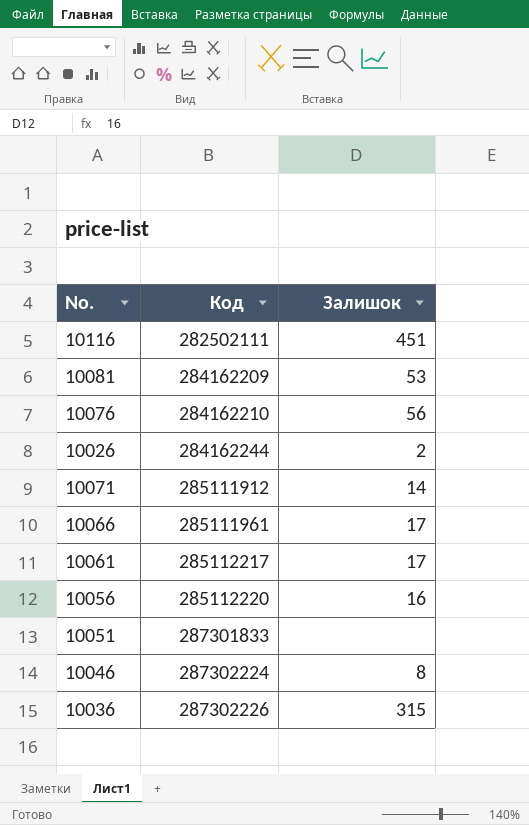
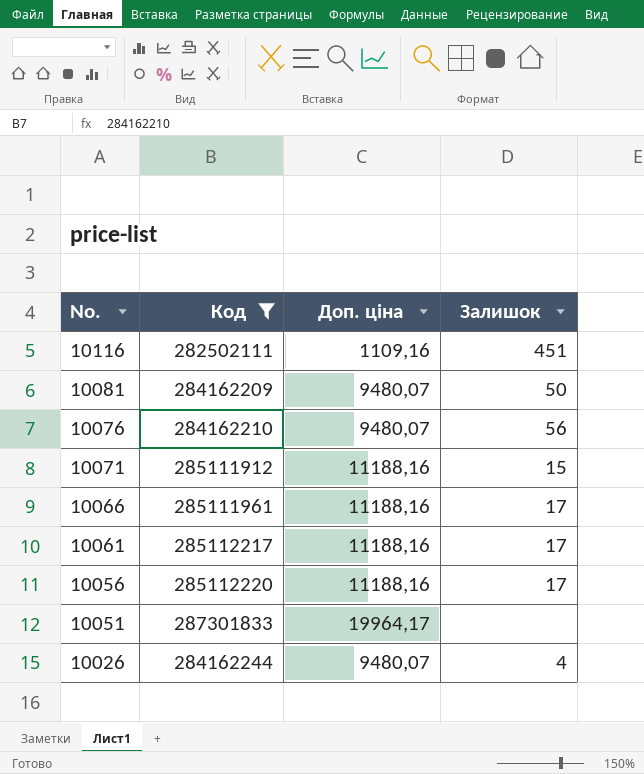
filter: none -> Код <= 287301833
row order: Код ascending -> No. descending
column Доп. ціна | position: none -> 3
10081 | Залишок: 53 -> 50
10071 | Залишок: 14 -> 15
10056 | Залишок: 16 -> 17
10026 | Залишок: 2 -> 4

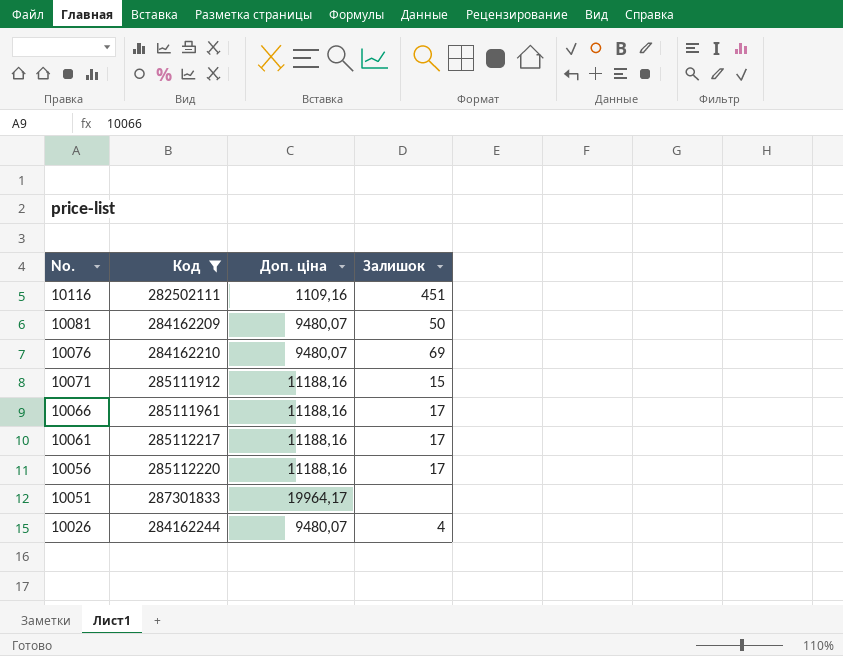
10076 | Залишок: 56 -> 69

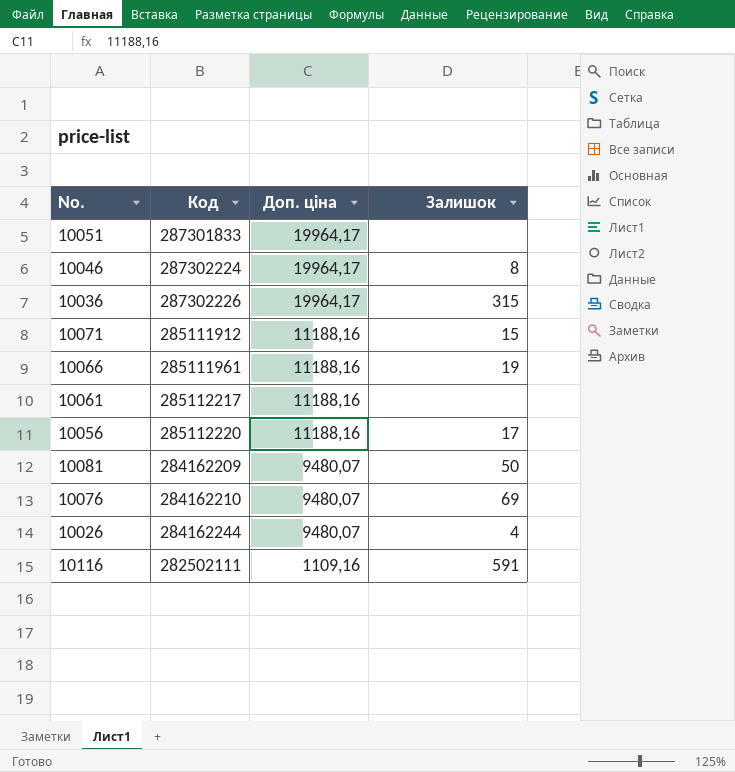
filter: Код <= 287301833 -> none
row order: No. descending -> Доп. ціна descending
10066 | Залишок: 17 -> 19
10061 | Залишок: 17 -> none
10116 | Залишок: 451 -> 591

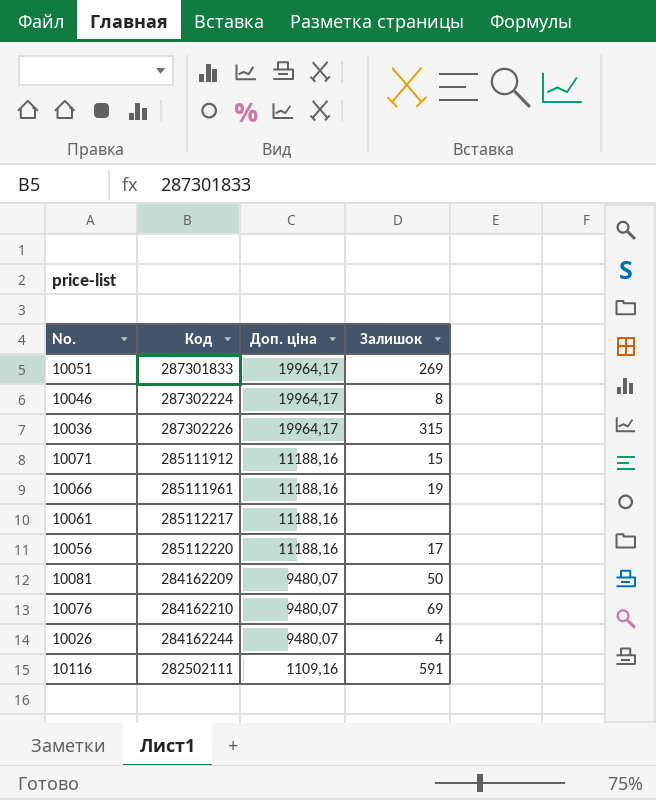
10051 | Залишок: none -> 269

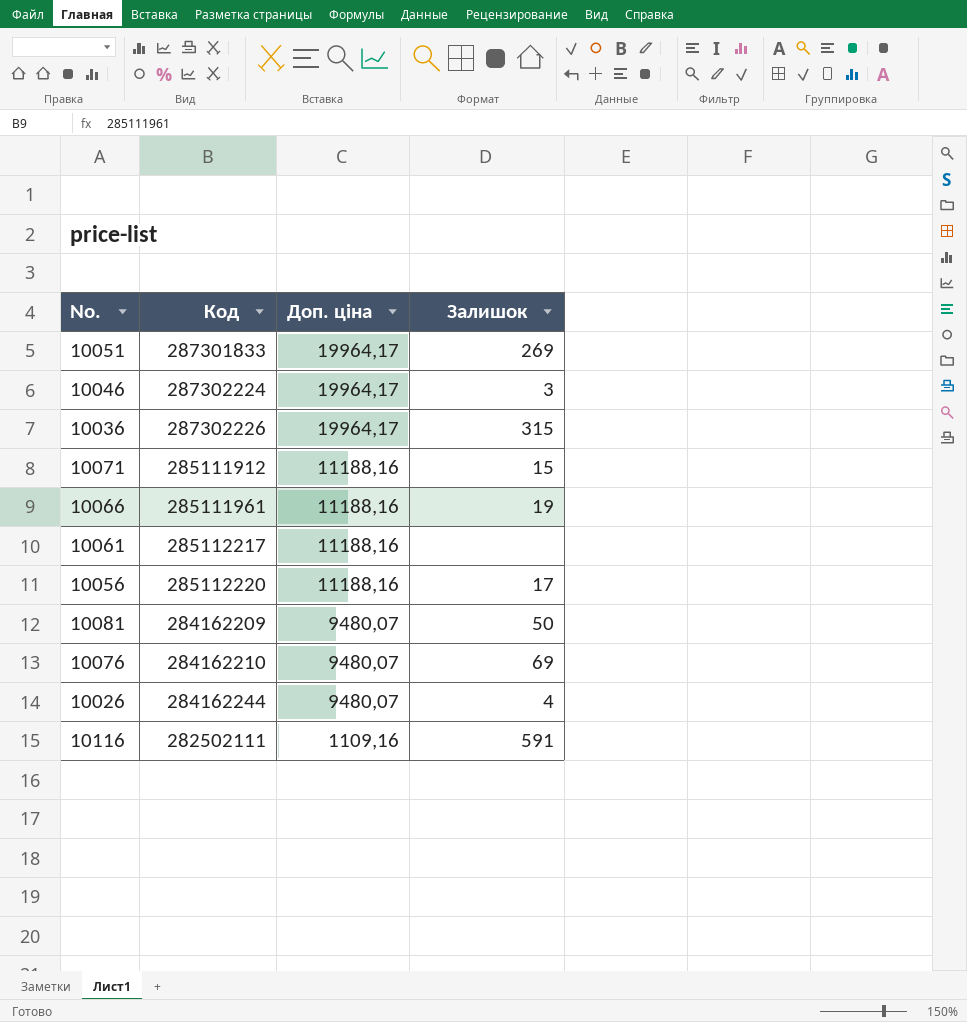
10046 | Залишок: 8 -> 3

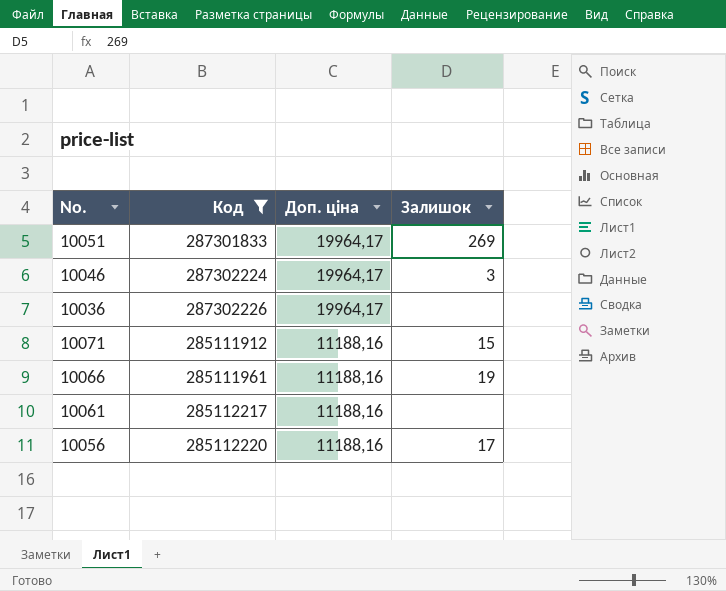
filter: none -> Код >= 285111912
10036 | Залишок: 315 -> none

